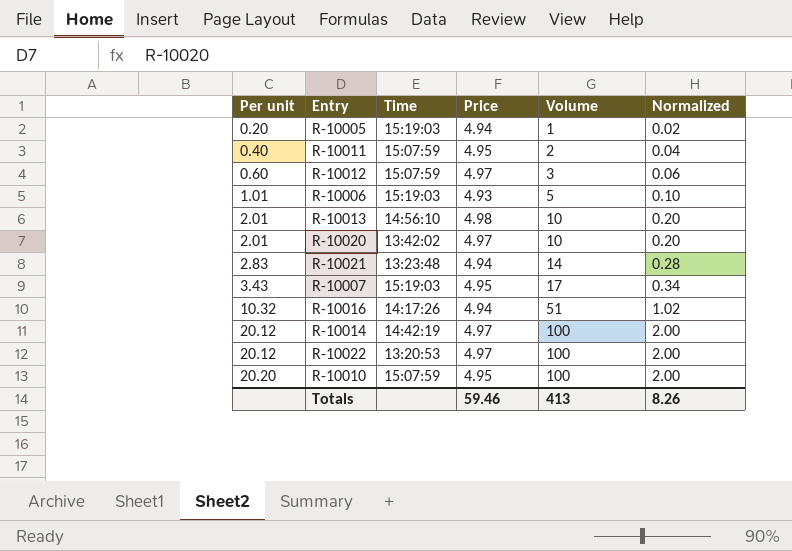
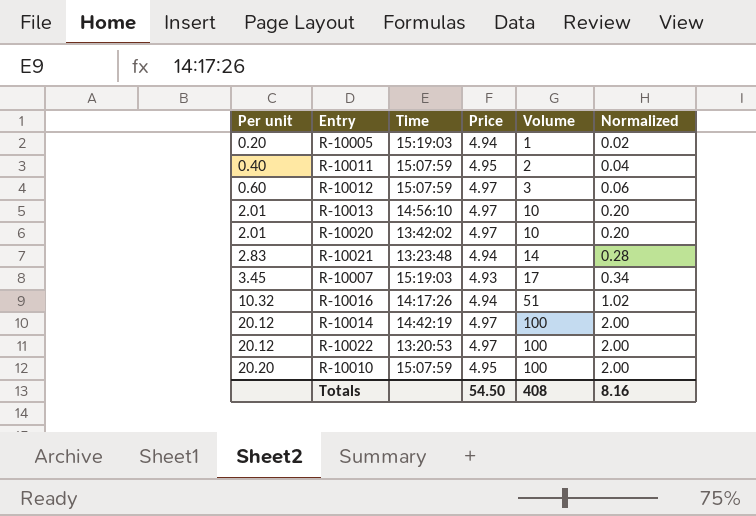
row R-10006: 1.01 | 15:19:03 | 4.93 | 5 | 0.10 -> none
R-10013 | Price: 4.98 -> 4.97
R-10007 | Per unit: 3.43 -> 3.45
R-10007 | Price: 4.95 -> 4.93
Totals | Price: 59.46 -> 54.50
Totals | Volume: 413 -> 408
Totals | Normalized: 8.26 -> 8.16

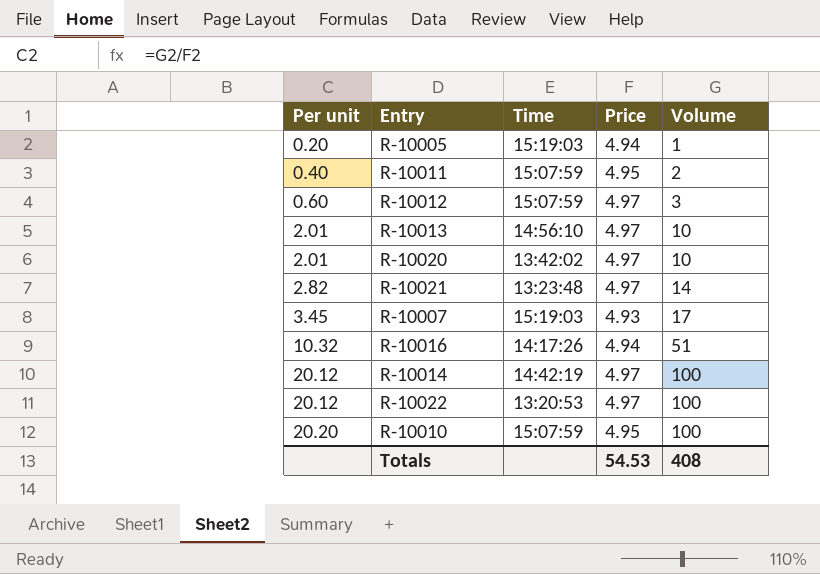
column Normalized | formula: [Volume] * 0.02 -> none
R-10021 | Per unit: 2.83 -> 2.82
R-10021 | Price: 4.94 -> 4.97
Totals | Price: 54.50 -> 54.53

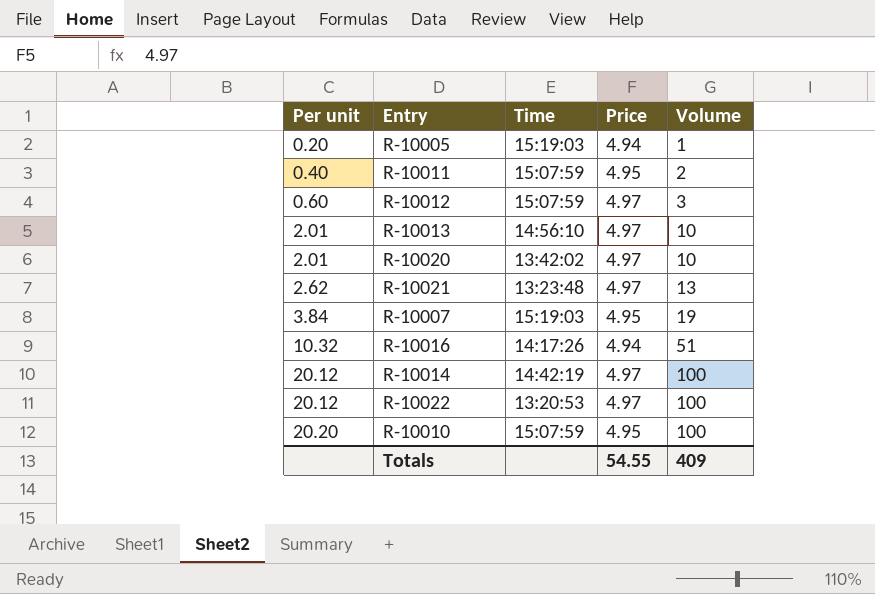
R-10021 | Per unit: 2.82 -> 2.62
R-10021 | Volume: 14 -> 13
R-10007 | Per unit: 3.45 -> 3.84
R-10007 | Price: 4.93 -> 4.95
R-10007 | Volume: 17 -> 19
Totals | Price: 54.53 -> 54.55
Totals | Volume: 408 -> 409

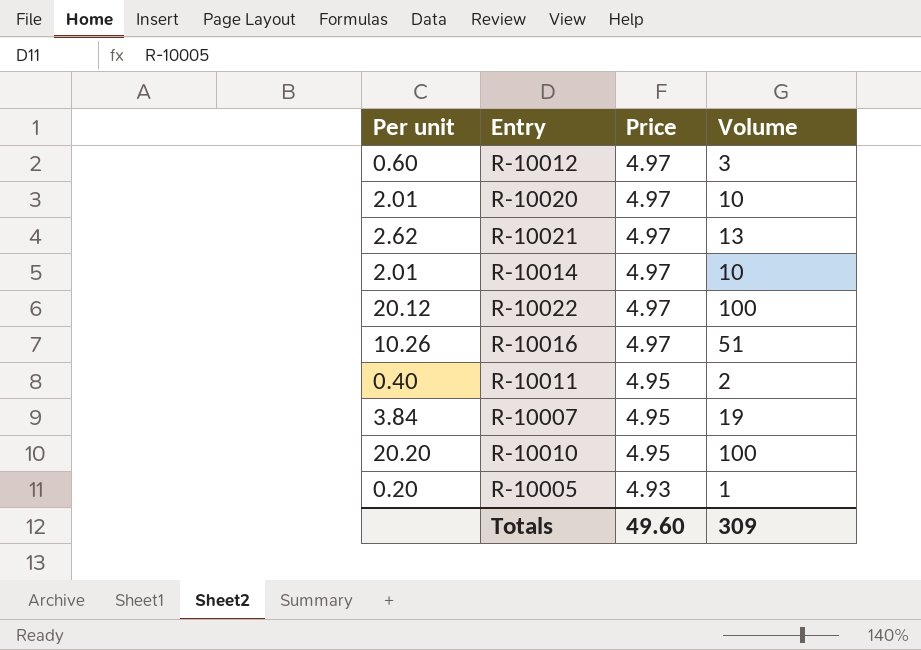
row order: Per unit ascending -> Price descending
column Time | position: 3 -> none
row R-10013: 2.01 | 14:56:10 | 4.97 | 10 -> none
R-10014 | Per unit: 20.12 -> 2.01
R-10014 | Volume: 100 -> 10
R-10016 | Per unit: 10.32 -> 10.26
R-10016 | Price: 4.94 -> 4.97
R-10005 | Price: 4.94 -> 4.93
Totals | Price: 54.55 -> 49.60
Totals | Volume: 409 -> 309

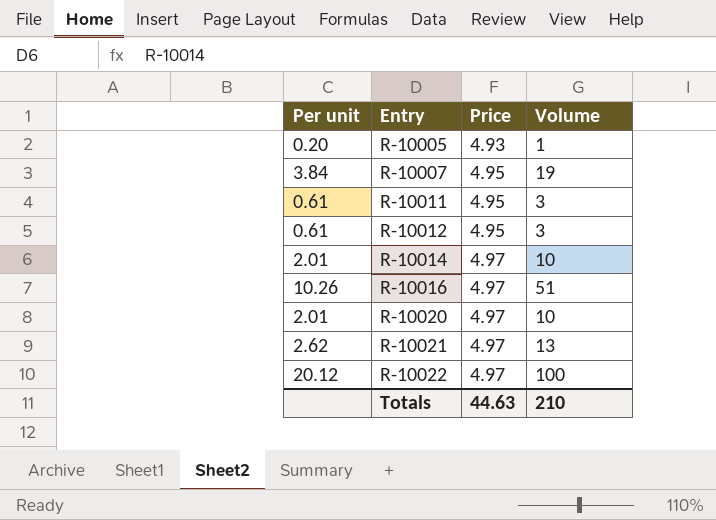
row order: Price descending -> Entry ascending
row R-10010: 20.20 | 4.95 | 100 -> none
R-10011 | Per unit: 0.40 -> 0.61
R-10011 | Volume: 2 -> 3
R-10012 | Per unit: 0.60 -> 0.61
R-10012 | Price: 4.97 -> 4.95
Totals | Price: 49.60 -> 44.63
Totals | Volume: 309 -> 210

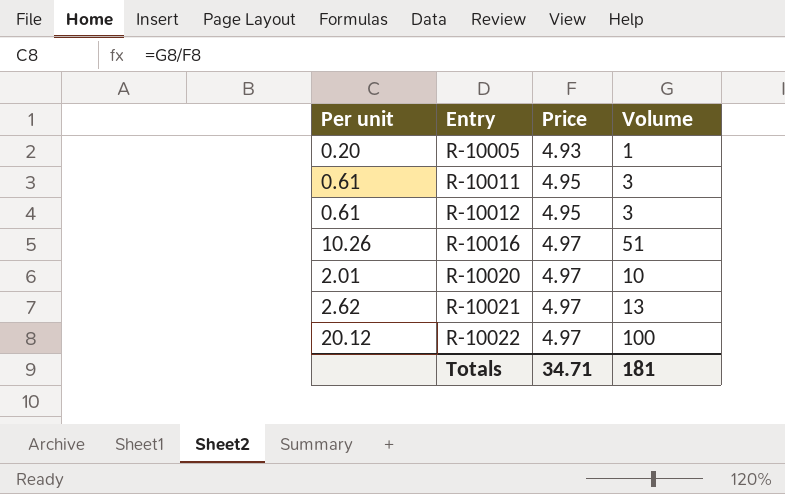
row R-10007: 3.84 | 4.95 | 19 -> none
row R-10014: 2.01 | 4.97 | 10 -> none
Totals | Price: 44.63 -> 34.71
Totals | Volume: 210 -> 181

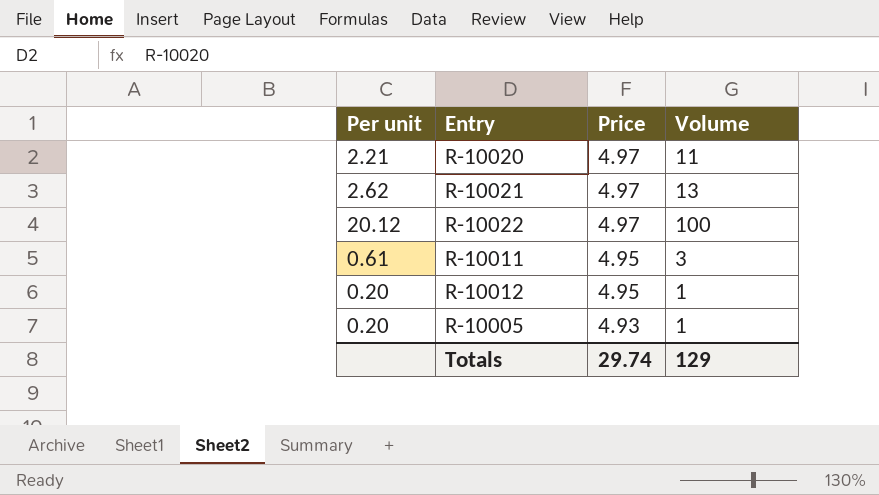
row order: Entry ascending -> Price descending
row R-10016: 10.26 | 4.97 | 51 -> none
R-10020 | Per unit: 2.01 -> 2.21
R-10020 | Volume: 10 -> 11
R-10012 | Per unit: 0.61 -> 0.20
R-10012 | Volume: 3 -> 1
Totals | Price: 34.71 -> 29.74
Totals | Volume: 181 -> 129

